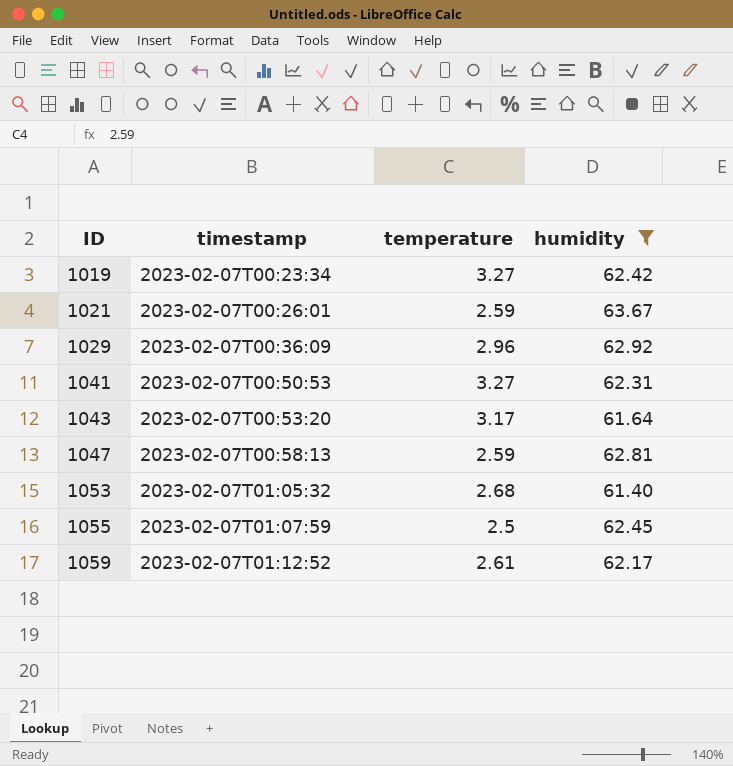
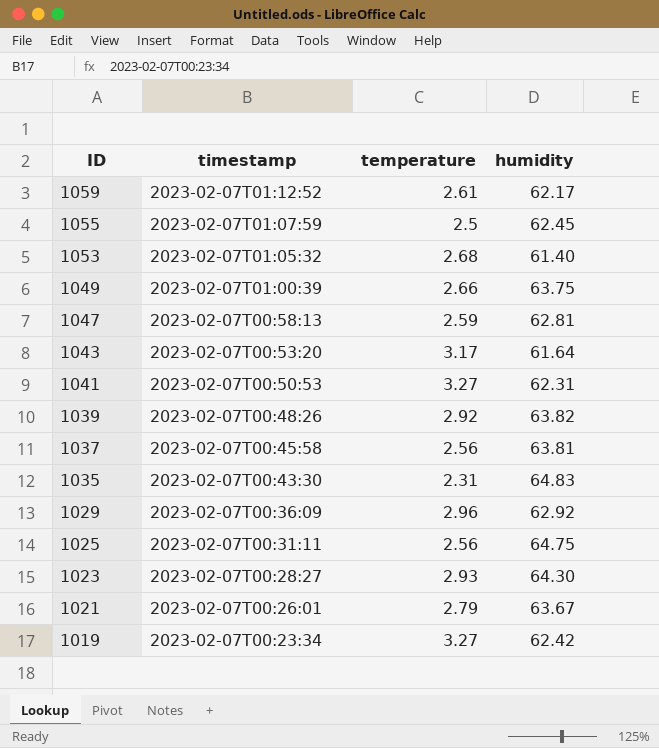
filter: humidity <= 63.67 -> none
row order: ID ascending -> ID descending
1021 | temperature: 2.59 -> 2.79

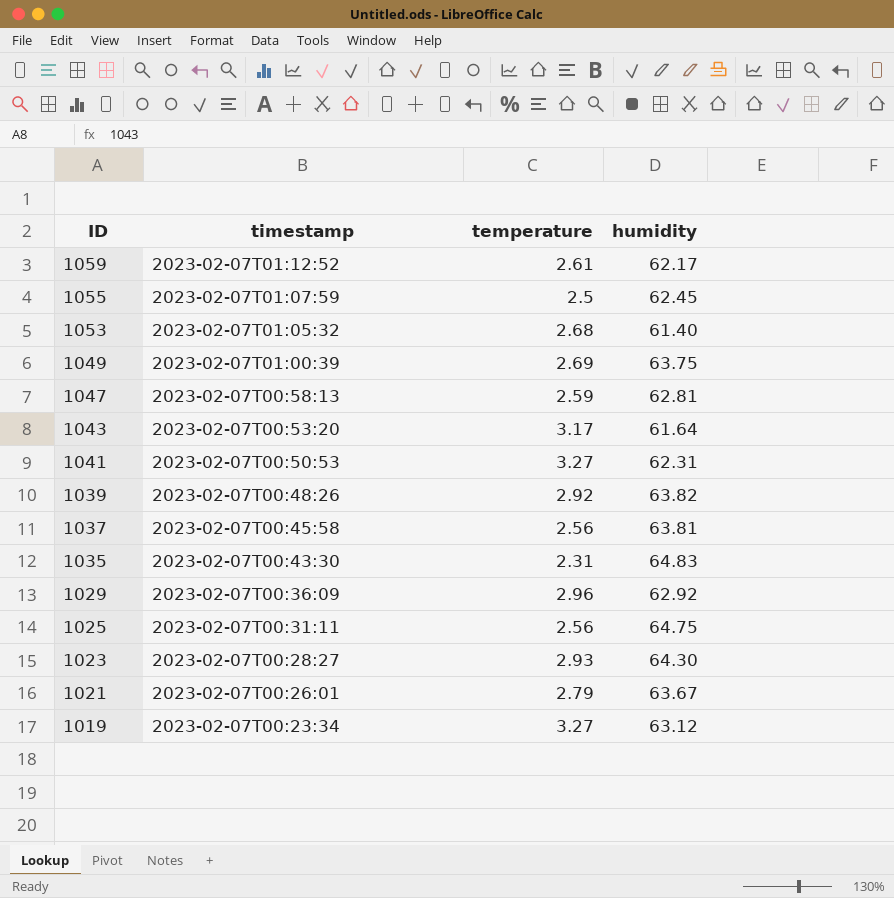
1049 | temperature: 2.66 -> 2.69
1019 | humidity: 62.42 -> 63.12

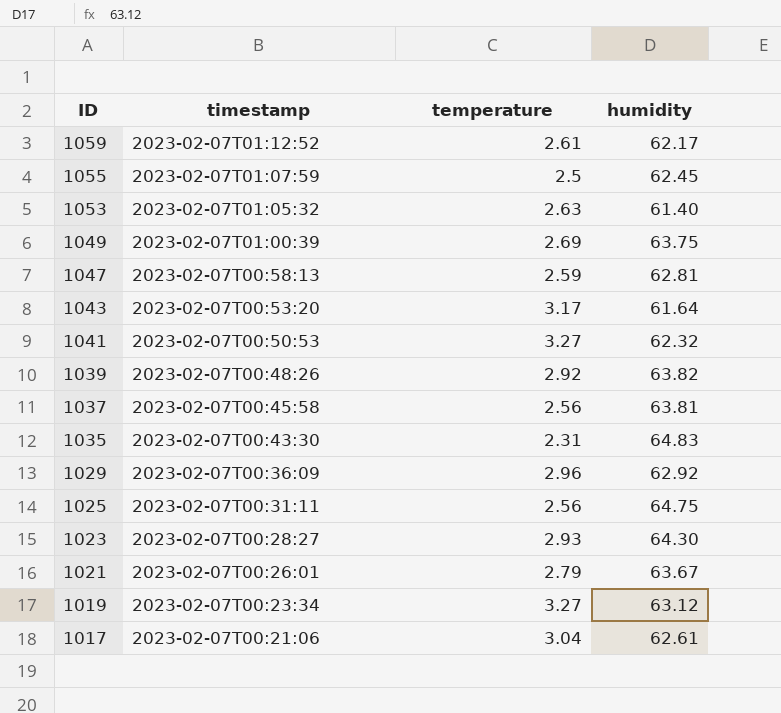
1053 | temperature: 2.68 -> 2.63
1041 | humidity: 62.31 -> 62.32
row 1017: none -> 2023-02-07T00:21:06 | 3.04 | 62.61

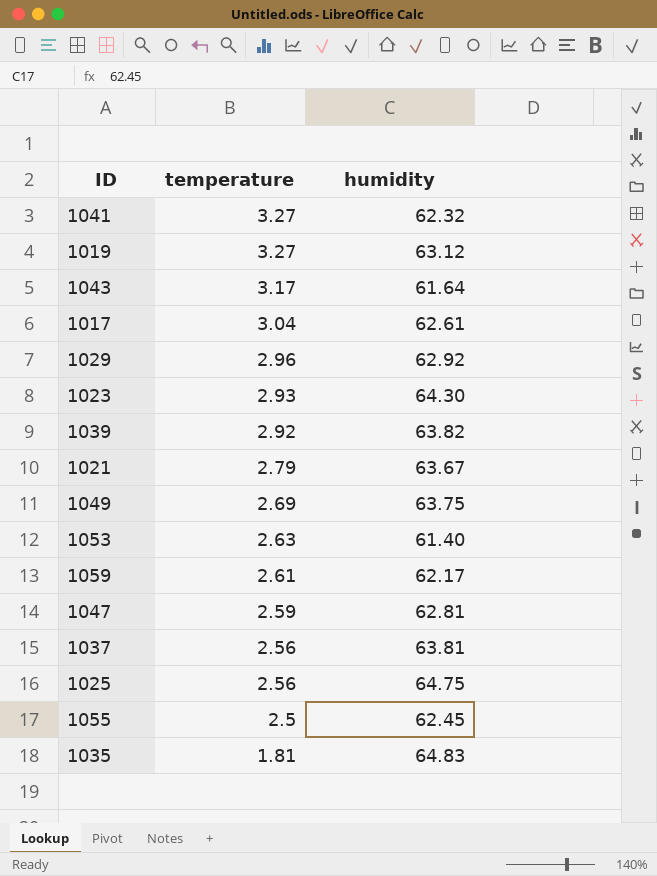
row order: ID descending -> temperature descending
column timestamp | position: 2 -> none
1035 | temperature: 2.31 -> 1.81

